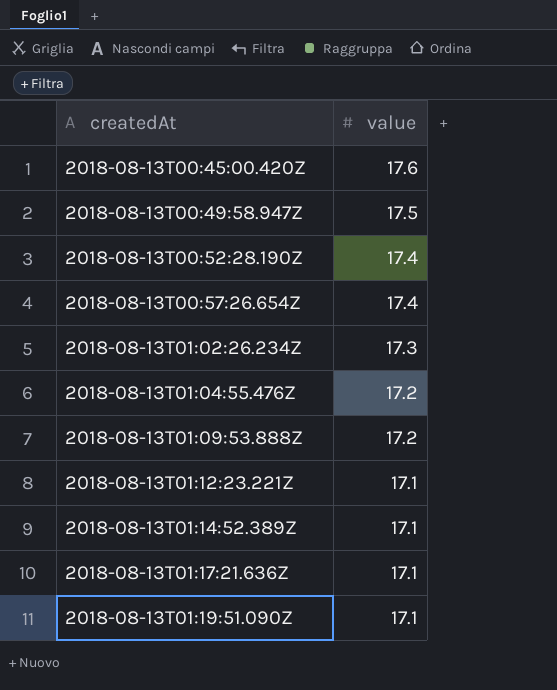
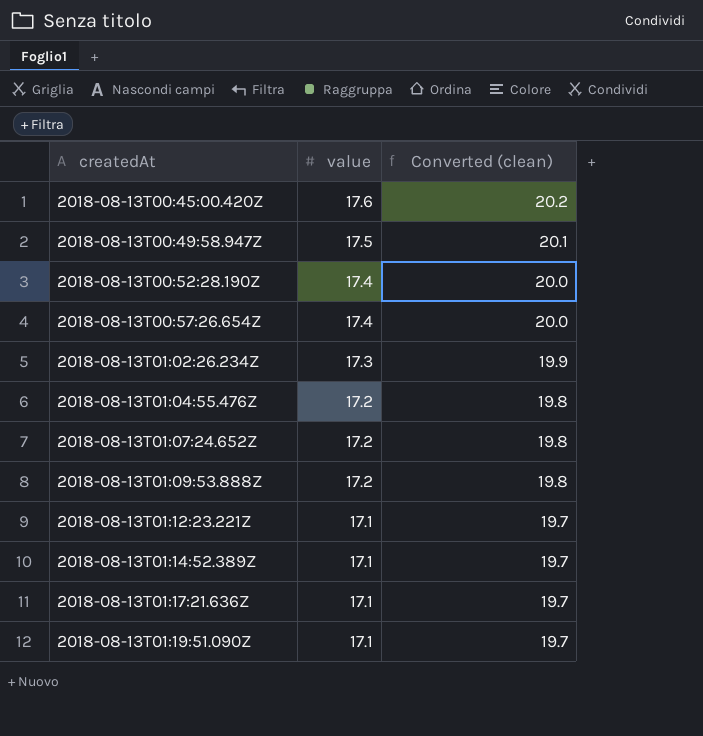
column Converted (clean) | formula: none -> [value] * 1.15
row 2018-08-13T01:07:24.652Z: none -> 17.2 | 19.8

